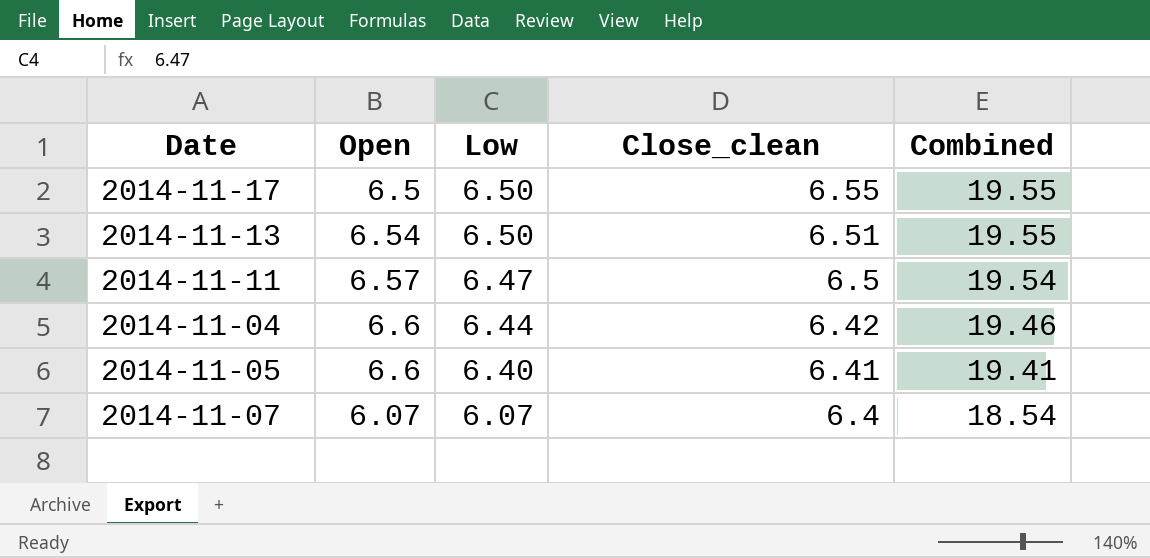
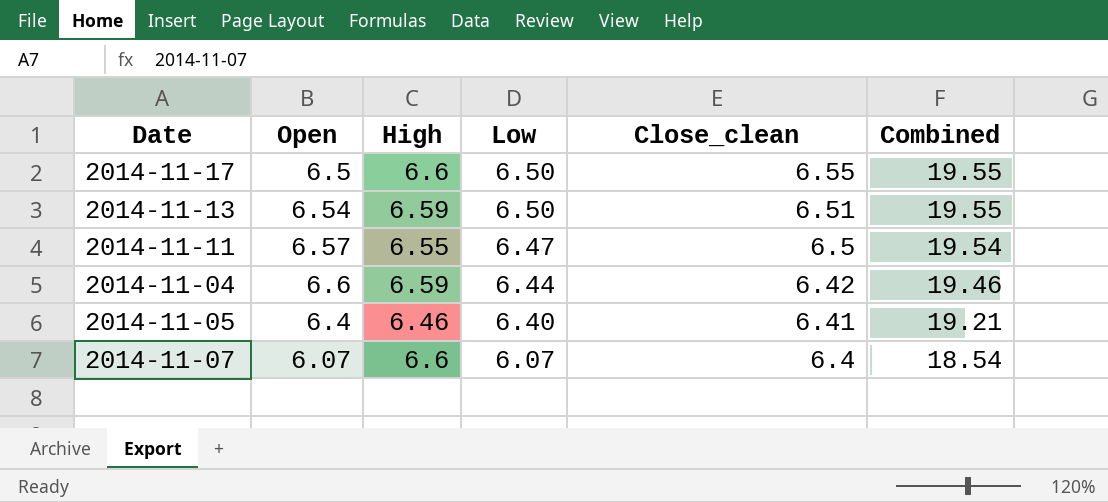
column High | position: none -> 3
2014-11-05 | Open: 6.6 -> 6.4
2014-11-05 | Combined: 19.41 -> 19.21

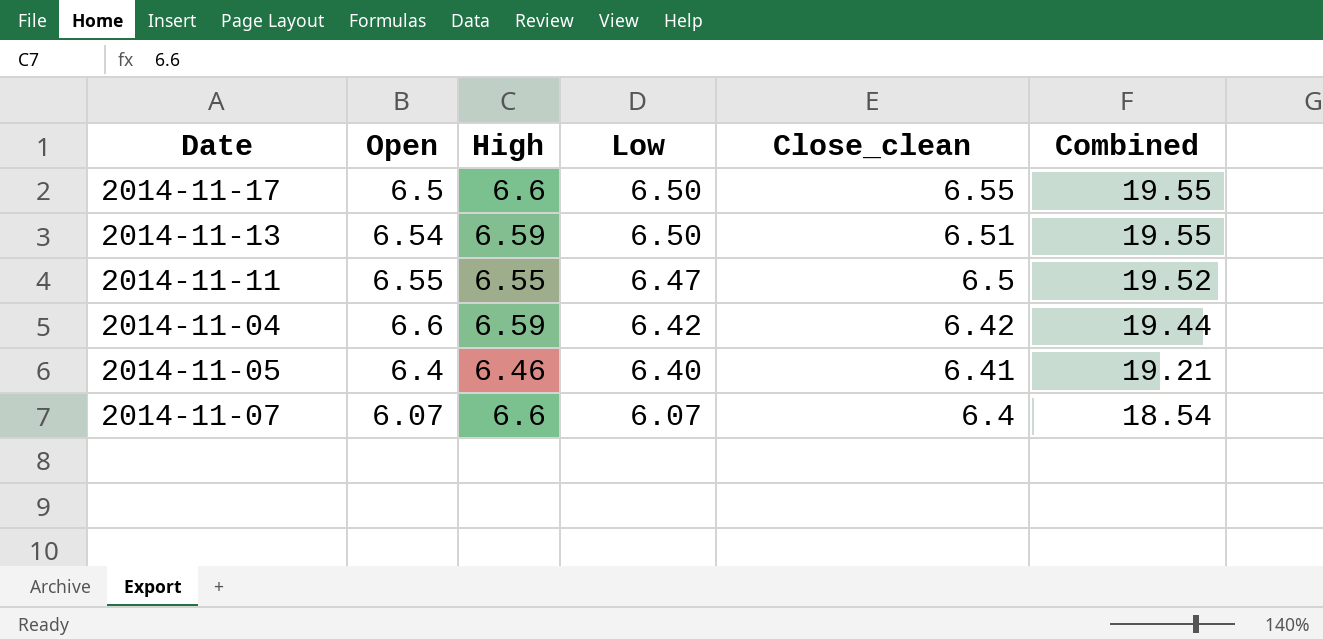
2014-11-11 | Open: 6.57 -> 6.55
2014-11-11 | Combined: 19.54 -> 19.52
2014-11-04 | Low: 6.44 -> 6.42
2014-11-04 | Combined: 19.46 -> 19.44

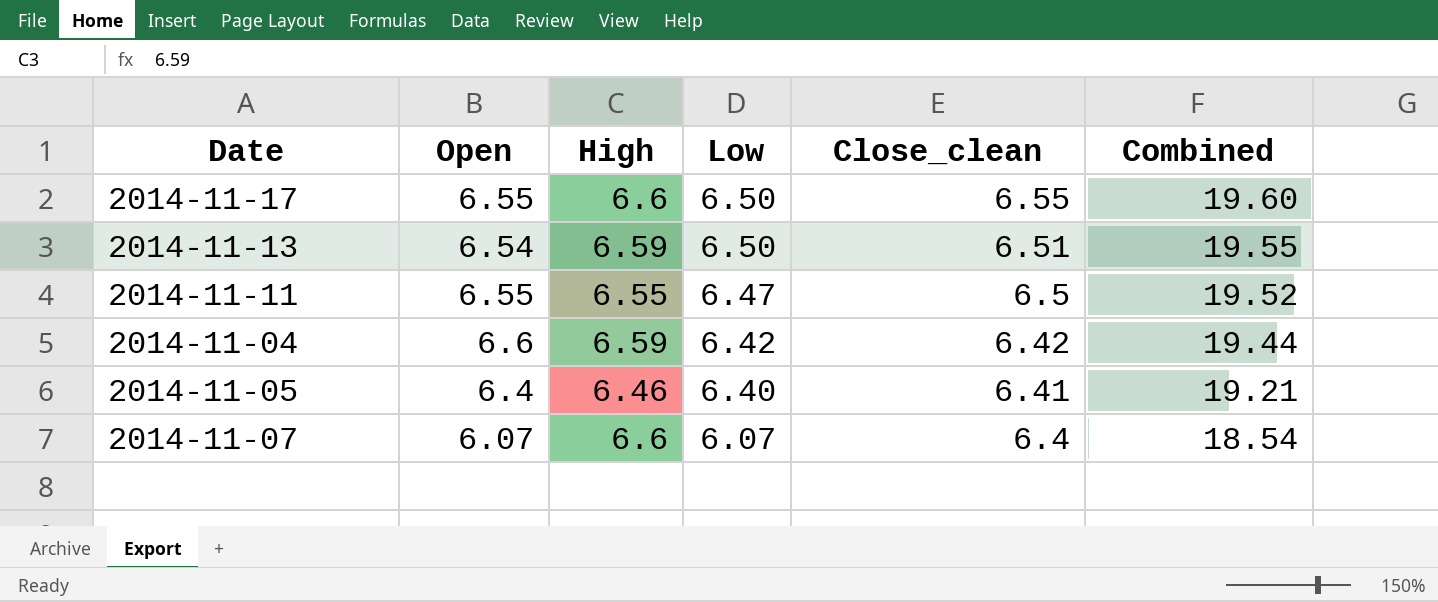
2014-11-17 | Open: 6.5 -> 6.55
2014-11-17 | Combined: 19.55 -> 19.60

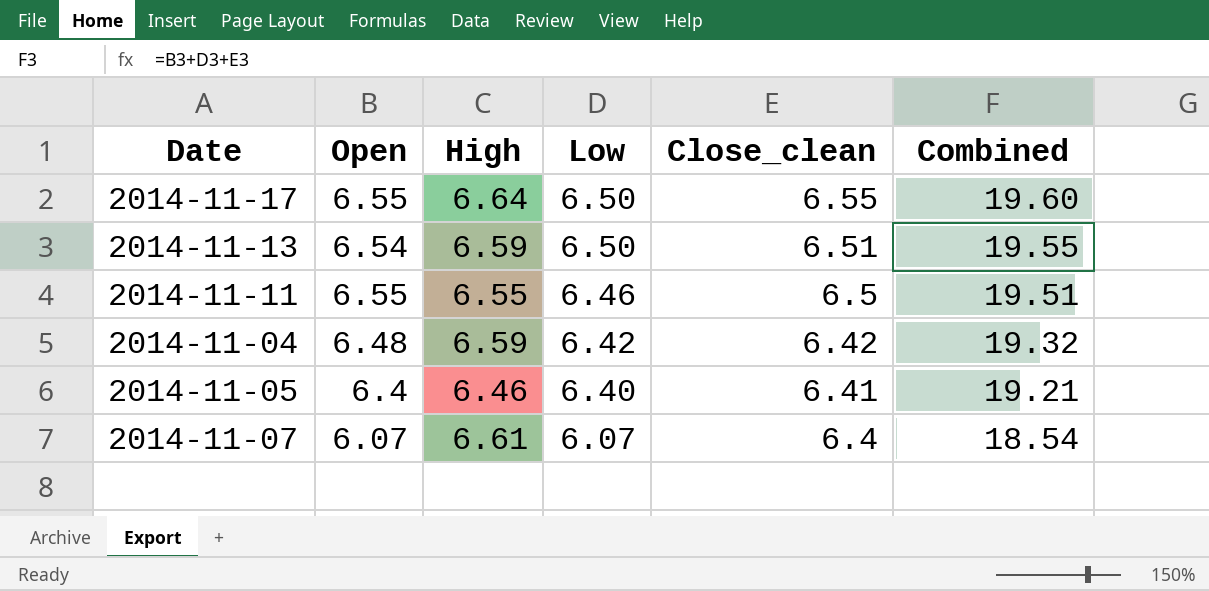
2014-11-17 | High: 6.6 -> 6.64
2014-11-11 | Low: 6.47 -> 6.46
2014-11-11 | Combined: 19.52 -> 19.51
2014-11-04 | Open: 6.6 -> 6.48
2014-11-04 | Combined: 19.44 -> 19.32
2014-11-07 | High: 6.6 -> 6.61

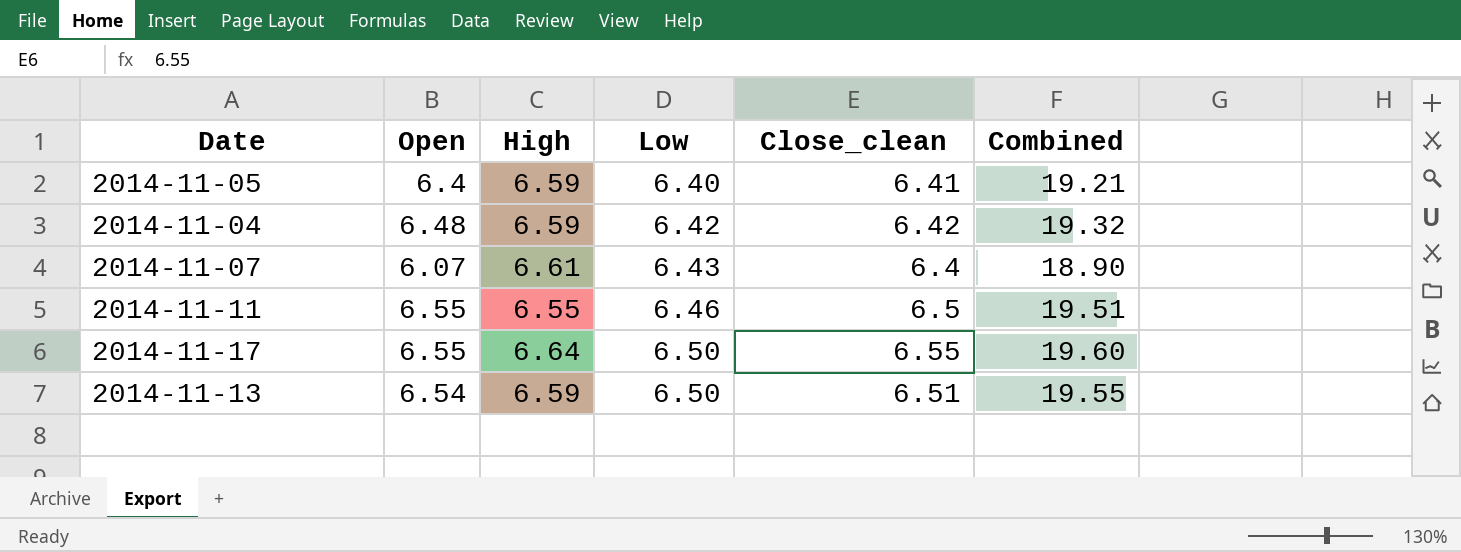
row order: Low descending -> Low ascending
2014-11-05 | High: 6.46 -> 6.59
2014-11-07 | Low: 6.07 -> 6.43
2014-11-07 | Combined: 18.54 -> 18.90

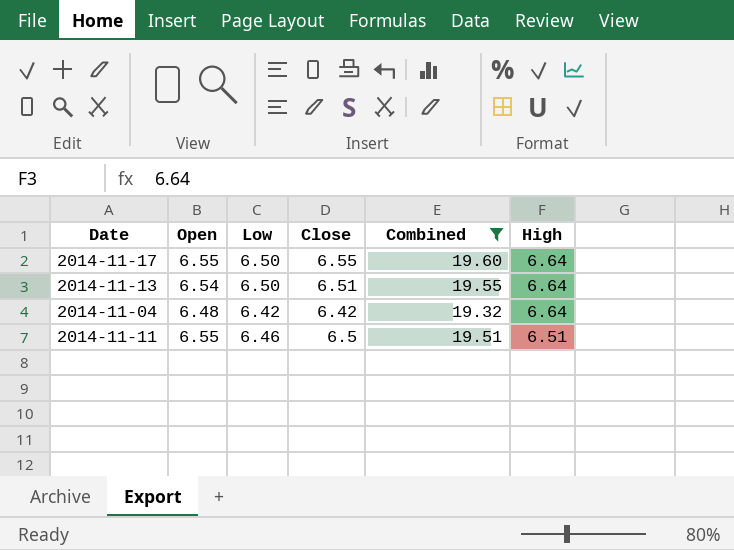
filter: none -> Combined >= 19.32
row order: Low ascending -> High descending
column name: Close_clean -> Close
column High | position: 3 -> 6
2014-11-13 | High: 6.59 -> 6.64
2014-11-04 | High: 6.59 -> 6.64
2014-11-11 | High: 6.55 -> 6.51

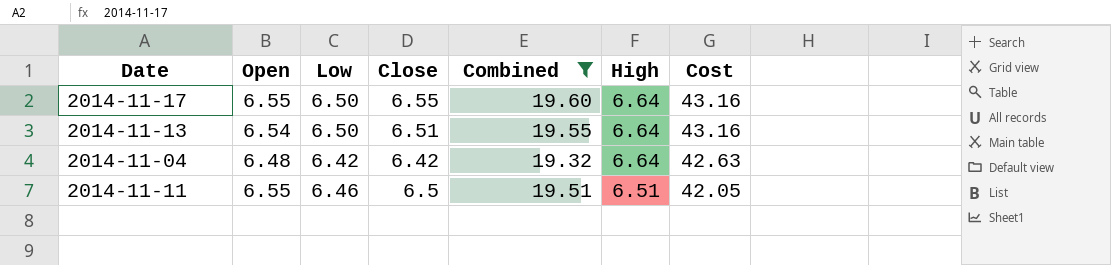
column Cost | formula: none -> [Low] * [High]

